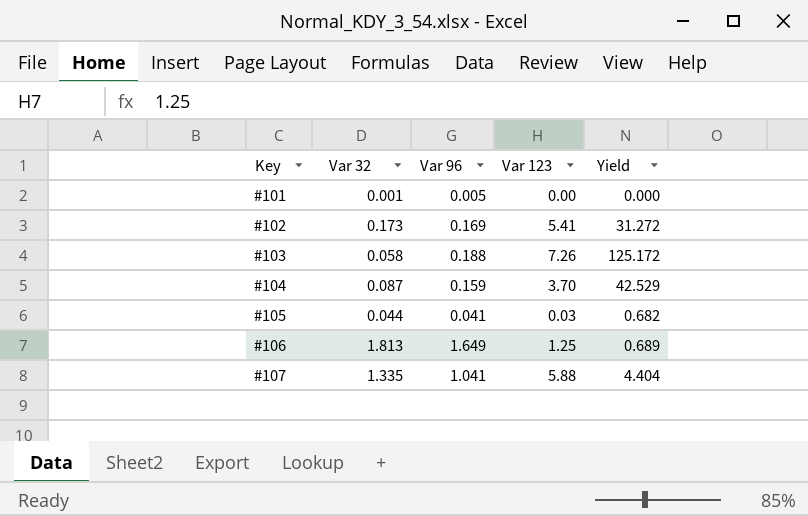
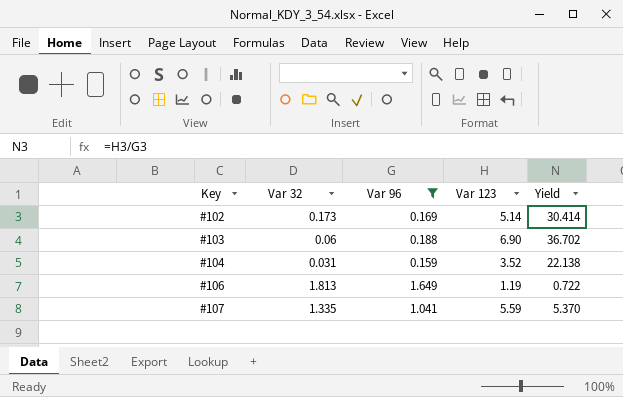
filter: none -> Var 96 >= 0.159
column Yield | formula: [Var 123] / [Var 32] -> [Var 123] / [Var 96]
#102 | Var 123: 5.41 -> 5.14
#103 | Var 32: 0.058 -> 0.06
#103 | Var 123: 7.26 -> 6.90
#104 | Var 32: 0.087 -> 0.031
#104 | Var 123: 3.70 -> 3.52
#106 | Var 123: 1.25 -> 1.19
#107 | Var 123: 5.88 -> 5.59

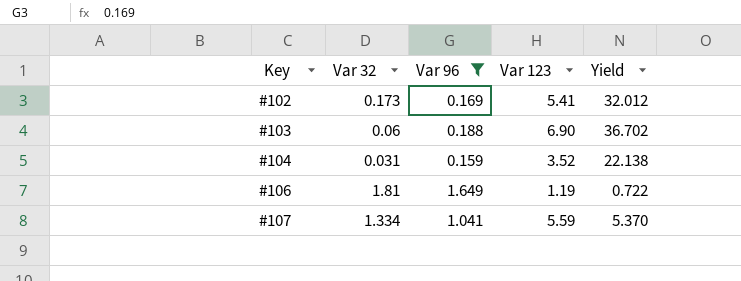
#102 | Var 123: 5.14 -> 5.41
#102 | Yield: 30.414 -> 32.012
#106 | Var 32: 1.813 -> 1.81
#107 | Var 32: 1.335 -> 1.334

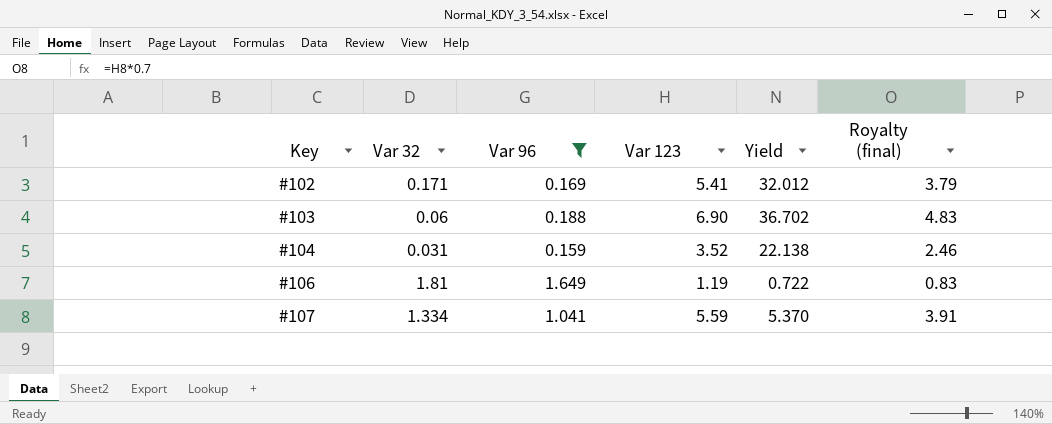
column Royalty (final) | formula: none -> [Var 123] * 0.7
#102 | Var 32: 0.173 -> 0.171

